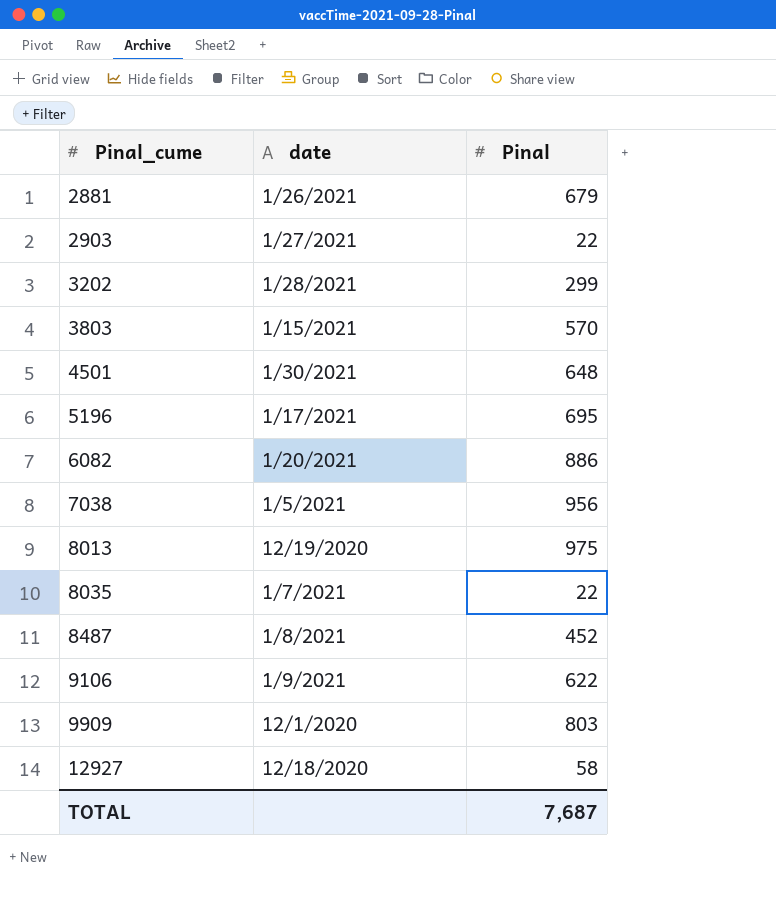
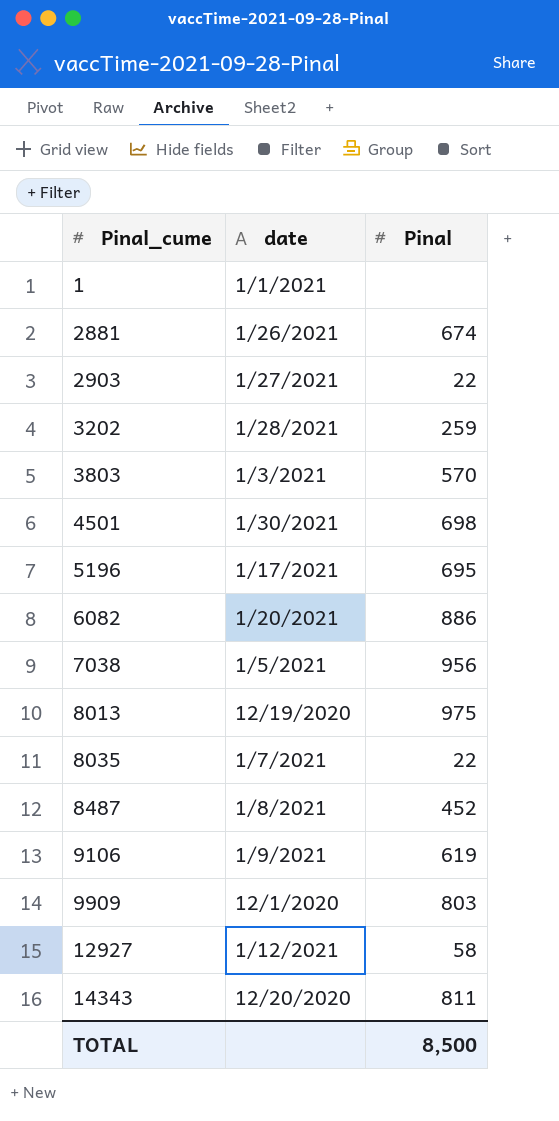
row 1: none -> 1/1/2021 | none
2881 | Pinal: 679 -> 674
3202 | Pinal: 299 -> 259
3803 | date: 1/15/2021 -> 1/3/2021
4501 | Pinal: 648 -> 698
9106 | Pinal: 622 -> 619
12927 | date: 12/18/2020 -> 1/12/2021
row 14343: none -> 12/20/2020 | 811
TOTAL | Pinal: 7,687 -> 8,500

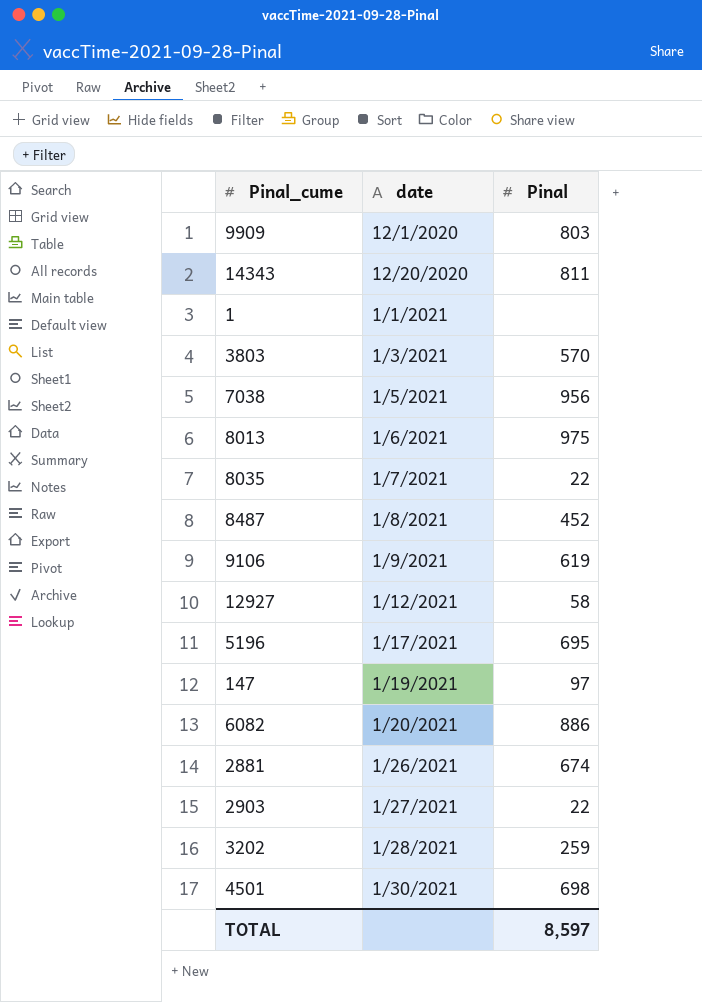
row order: Pinal_cume ascending -> date ascending
8013 | date: 12/19/2020 -> 1/6/2021
row 147: none -> 1/19/2021 | 97
TOTAL | Pinal: 8,500 -> 8,597

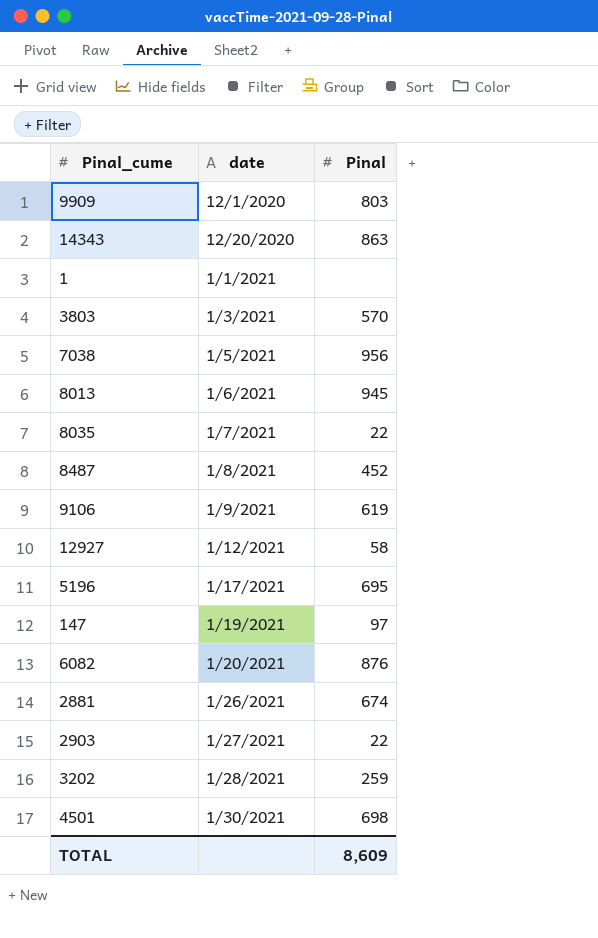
14343 | Pinal: 811 -> 863
8013 | Pinal: 975 -> 945
6082 | Pinal: 886 -> 876
TOTAL | Pinal: 8,597 -> 8,609

